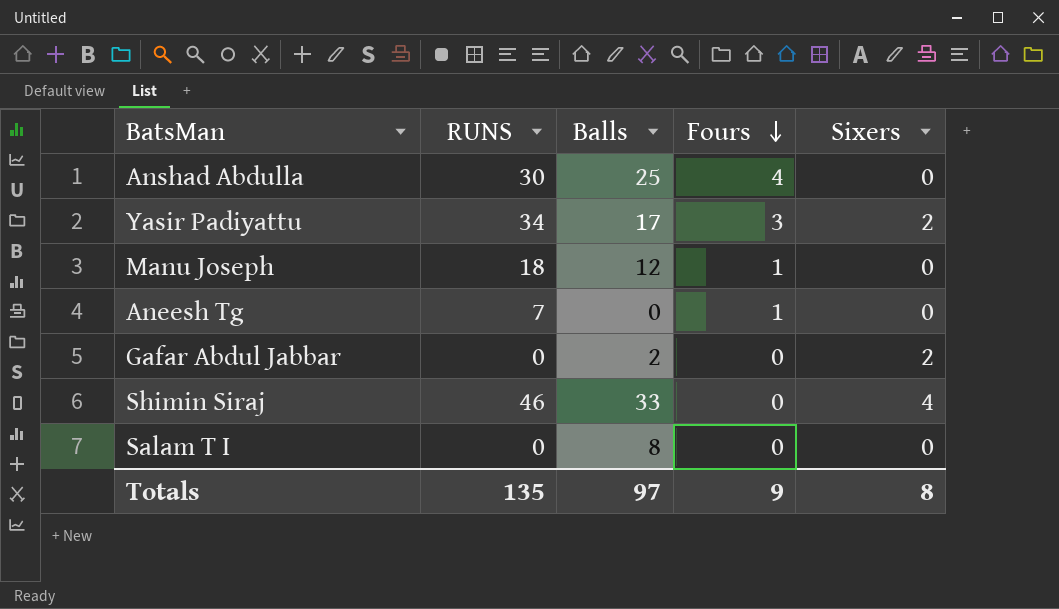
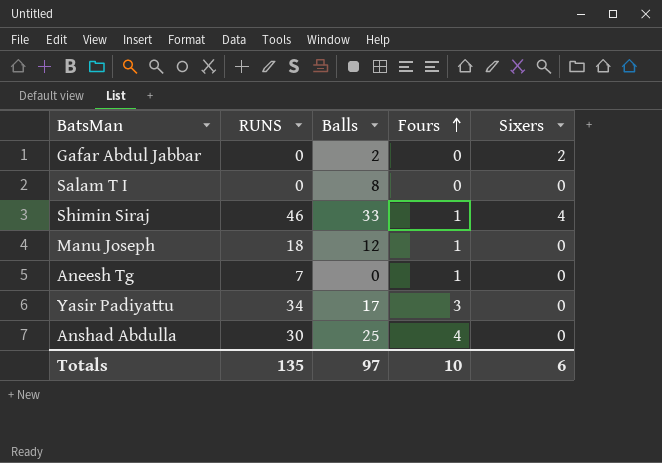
row order: Fours descending -> Fours ascending
Shimin Siraj | Fours: 0 -> 1
Yasir Padiyattu | Sixers: 2 -> 0
Totals | Fours: 9 -> 10
Totals | Sixers: 8 -> 6

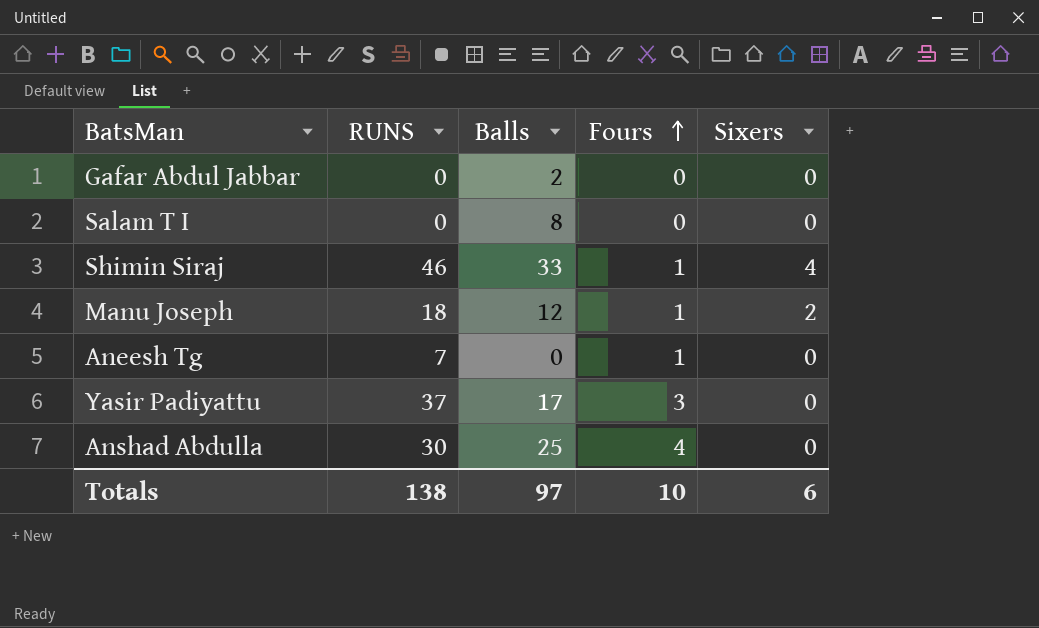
Gafar Abdul Jabbar | Sixers: 2 -> 0
Manu Joseph | Sixers: 0 -> 2
Yasir Padiyattu | RUNS: 34 -> 37
Totals | RUNS: 135 -> 138

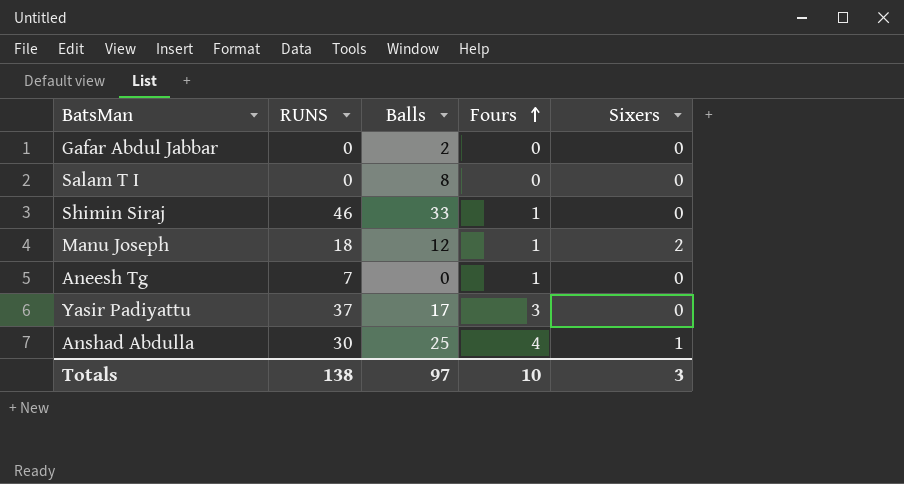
Shimin Siraj | Sixers: 4 -> 0
Anshad Abdulla | Sixers: 0 -> 1
Totals | Sixers: 6 -> 3

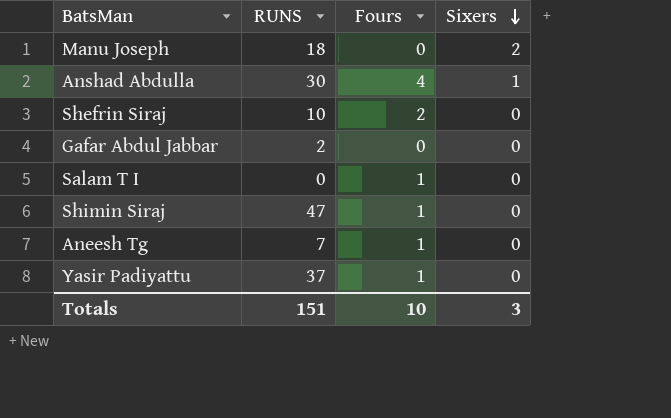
row order: Fours ascending -> Sixers descending
column Balls | position: 3 -> none
Manu Joseph | Fours: 1 -> 0
row Shefrin Siraj: none -> 10 | 2 | 0
Gafar Abdul Jabbar | RUNS: 0 -> 2
Salam T I | Fours: 0 -> 1
Shimin Siraj | RUNS: 46 -> 47
Yasir Padiyattu | Fours: 3 -> 1
Totals | RUNS: 138 -> 151

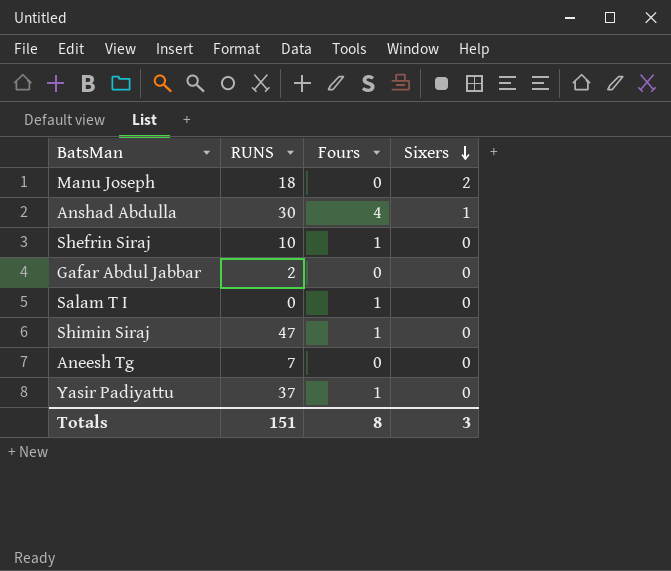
Shefrin Siraj | Fours: 2 -> 1
Aneesh Tg | Fours: 1 -> 0
Totals | Fours: 10 -> 8

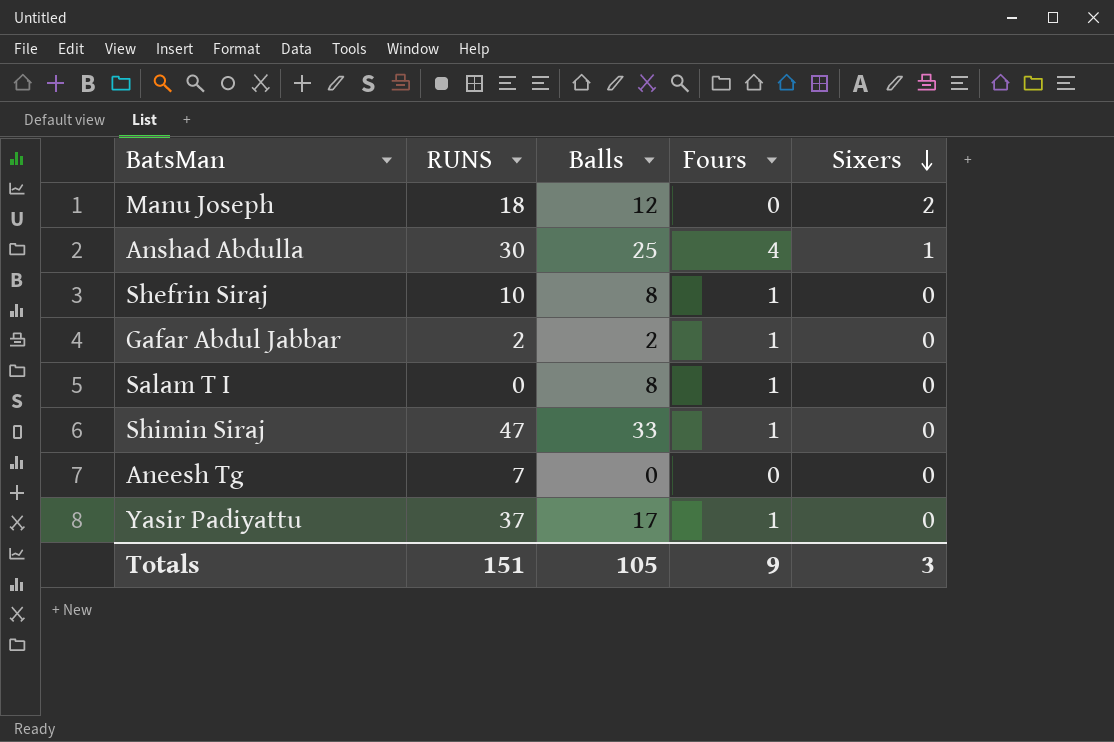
column Balls | position: none -> 3
Gafar Abdul Jabbar | Fours: 0 -> 1
Totals | Fours: 8 -> 9

